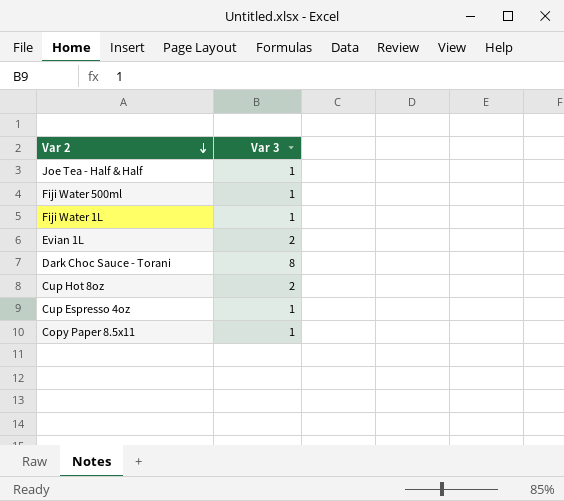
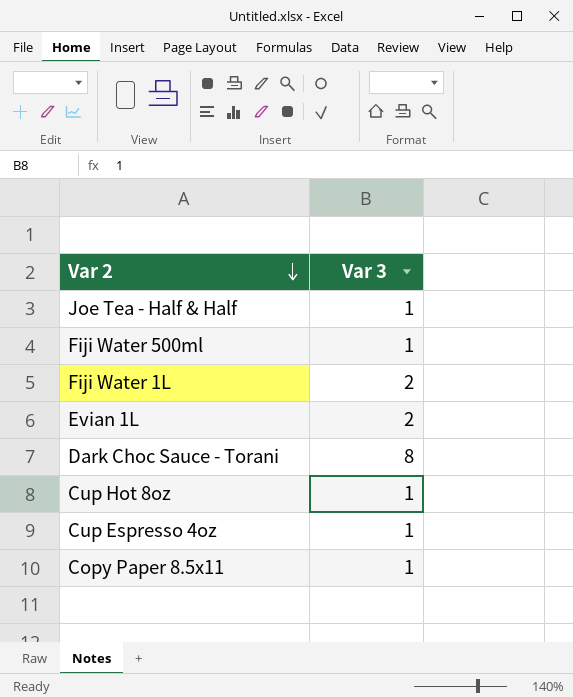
Fiji Water 1L | Var 3: 1 -> 2
Cup Hot 8oz | Var 3: 2 -> 1

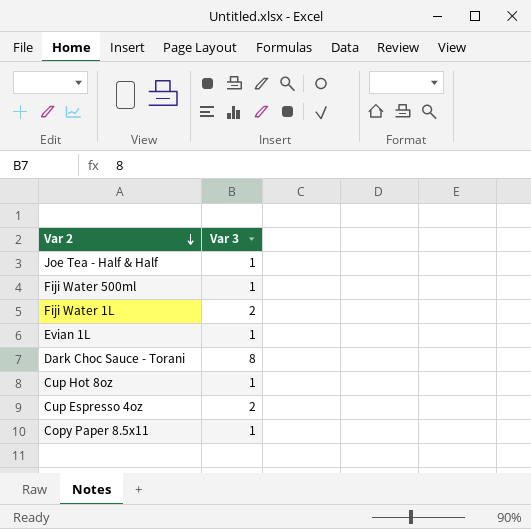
Evian 1L | Var 3: 2 -> 1
Cup Espresso 4oz | Var 3: 1 -> 2

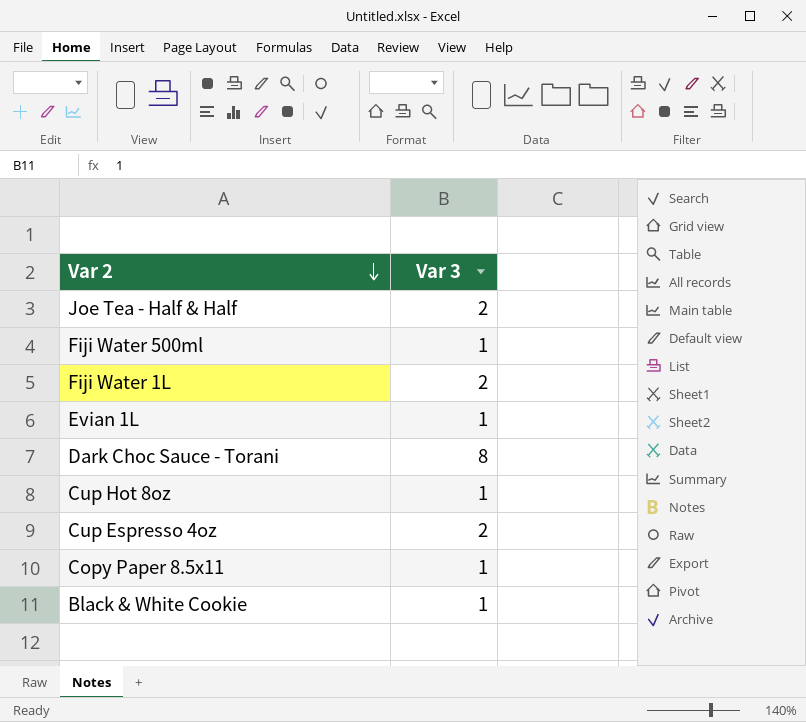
Joe Tea - Half & Half | Var 3: 1 -> 2
row Black & White Cookie: none -> 1

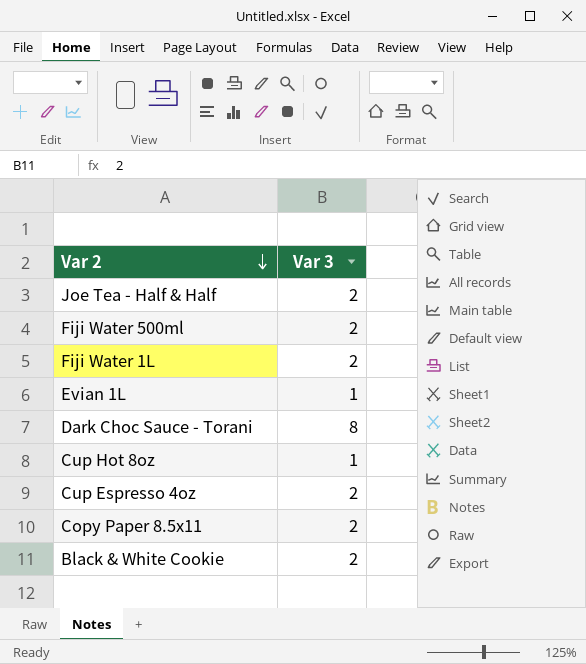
Fiji Water 500ml | Var 3: 1 -> 2
Copy Paper 8.5x11 | Var 3: 1 -> 2
Black & White Cookie | Var 3: 1 -> 2

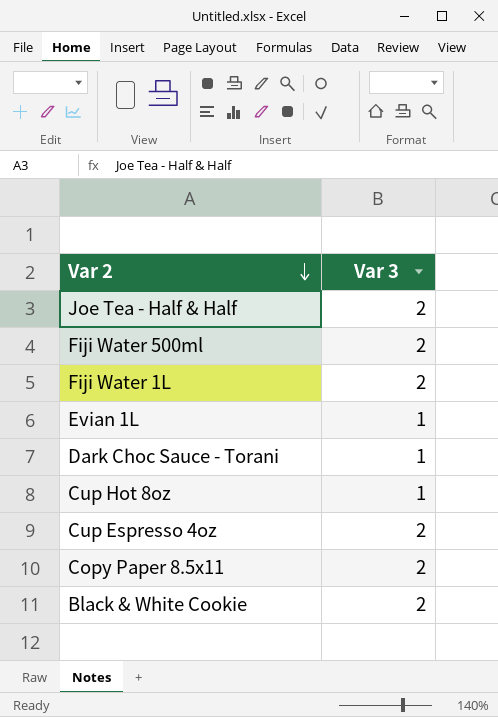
Dark Choc Sauce - Torani | Var 3: 8 -> 1

